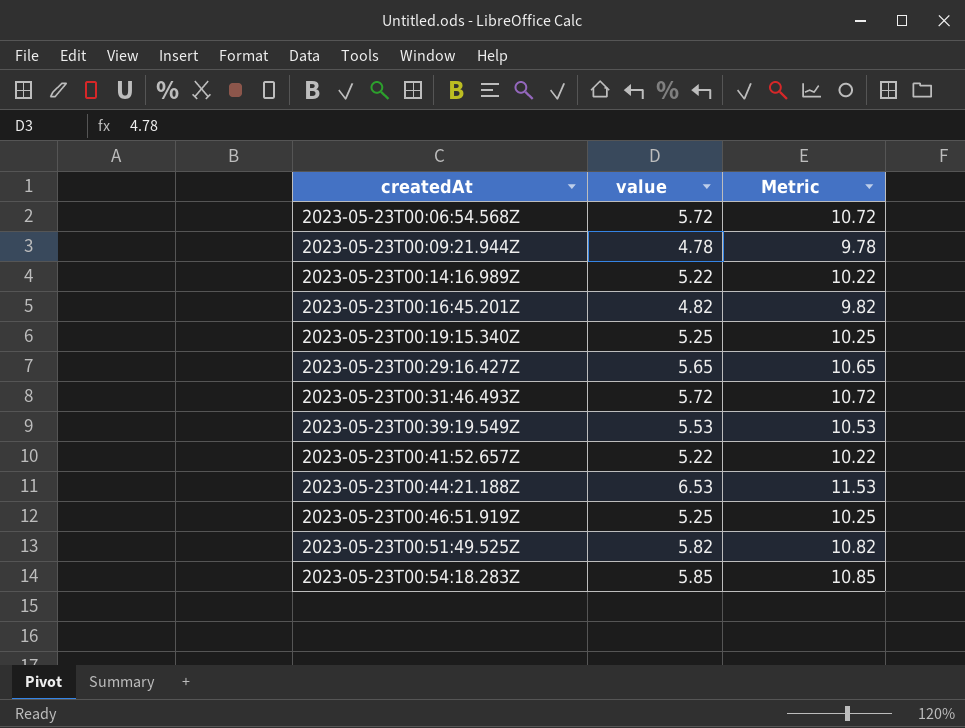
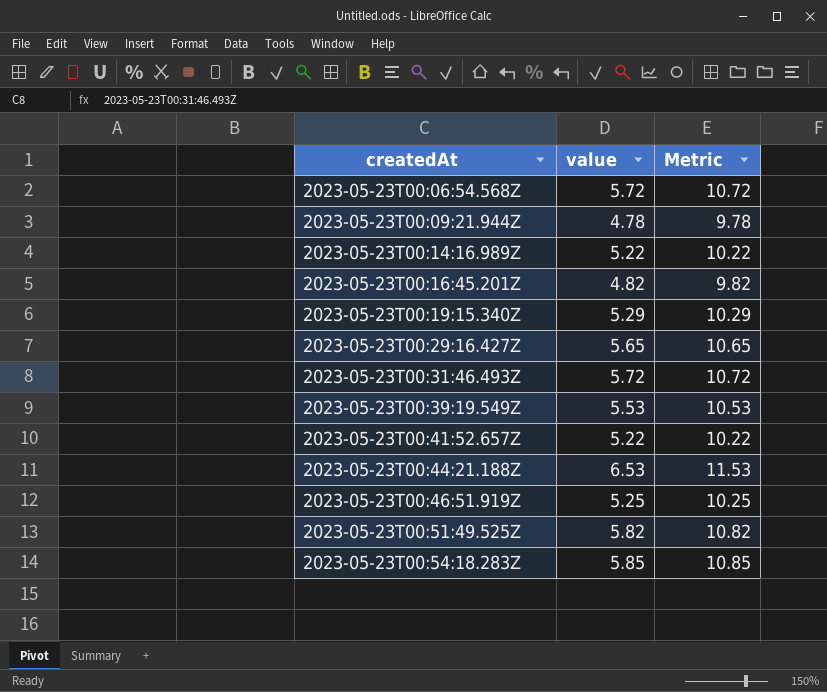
2023-05-23T00:19:15.340Z | value: 5.25 -> 5.29
2023-05-23T00:19:15.340Z | Metric: 10.25 -> 10.29

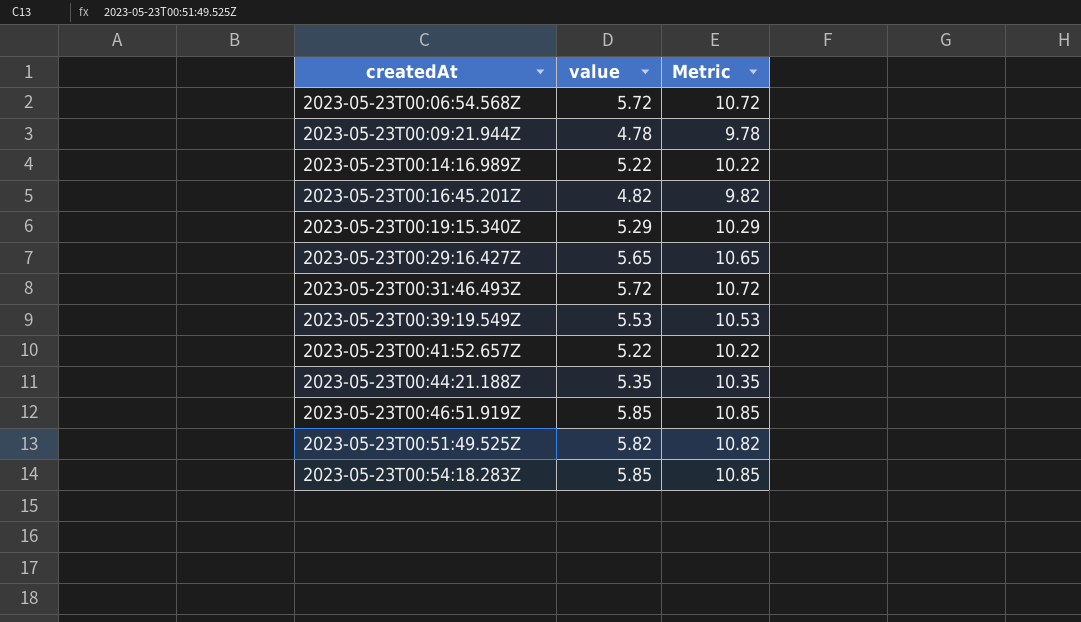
2023-05-23T00:44:21.188Z | value: 6.53 -> 5.35
2023-05-23T00:44:21.188Z | Metric: 11.53 -> 10.35
2023-05-23T00:46:51.919Z | value: 5.25 -> 5.85
2023-05-23T00:46:51.919Z | Metric: 10.25 -> 10.85

